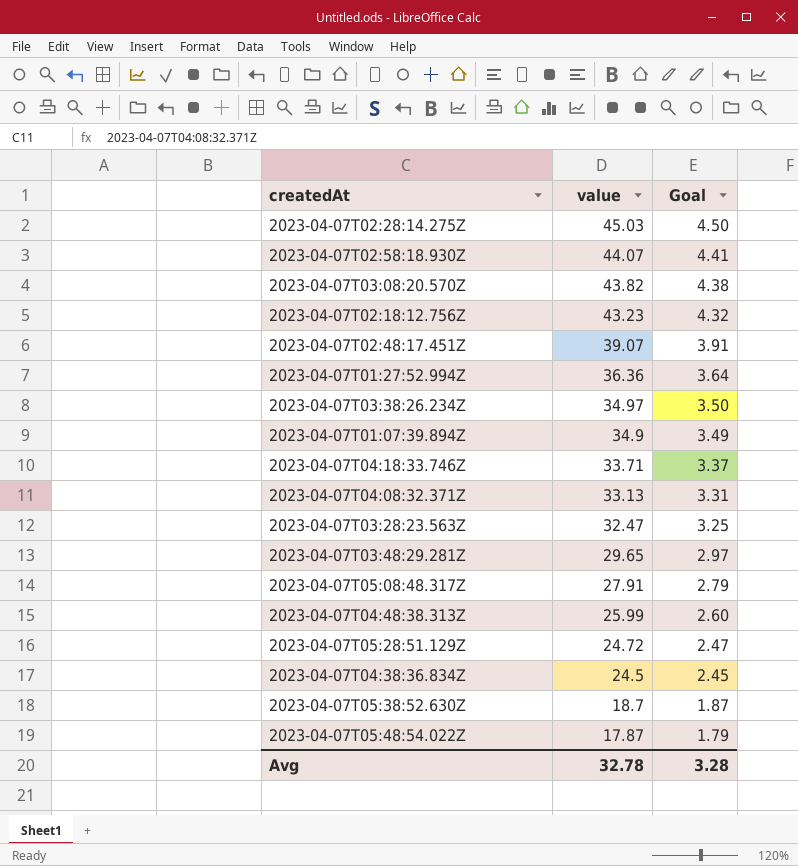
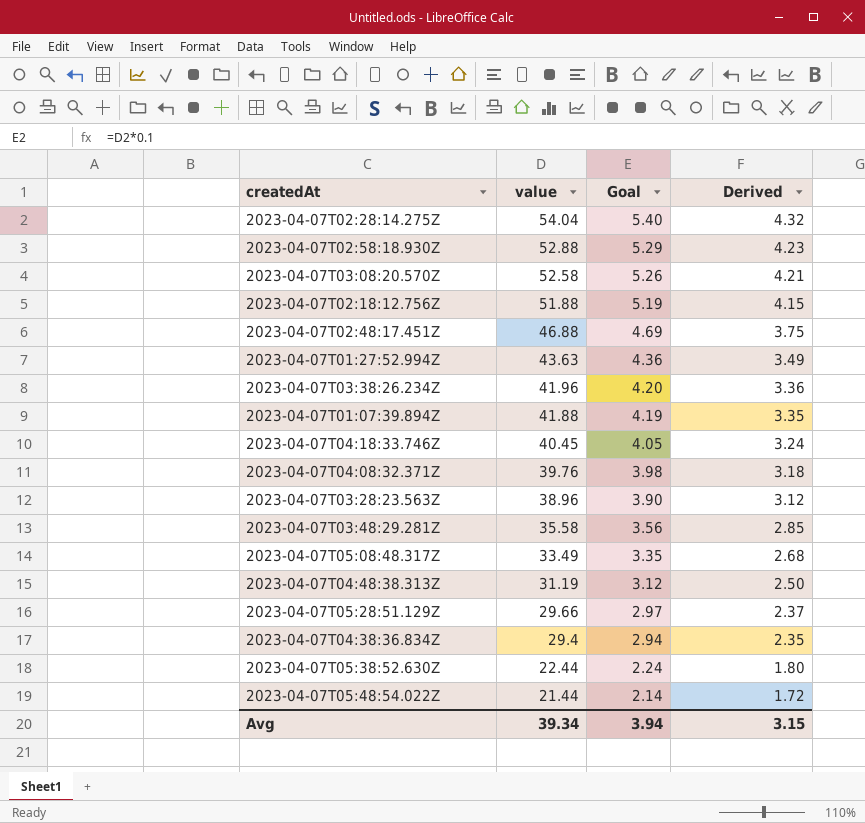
column Derived | formula: none -> [value] * 0.08
2023-04-07T02:28:14.275Z | value: 45.03 -> 54.04
2023-04-07T02:28:14.275Z | Goal: 4.50 -> 5.40
2023-04-07T02:58:18.930Z | value: 44.07 -> 52.88
2023-04-07T02:58:18.930Z | Goal: 4.41 -> 5.29
2023-04-07T03:08:20.570Z | value: 43.82 -> 52.58
2023-04-07T03:08:20.570Z | Goal: 4.38 -> 5.26
2023-04-07T02:18:12.756Z | value: 43.23 -> 51.88
2023-04-07T02:18:12.756Z | Goal: 4.32 -> 5.19
2023-04-07T02:48:17.451Z | value: 39.07 -> 46.88
2023-04-07T02:48:17.451Z | Goal: 3.91 -> 4.69
2023-04-07T01:27:52.994Z | value: 36.36 -> 43.63
2023-04-07T01:27:52.994Z | Goal: 3.64 -> 4.36
2023-04-07T03:38:26.234Z | value: 34.97 -> 41.96
2023-04-07T03:38:26.234Z | Goal: 3.50 -> 4.20
2023-04-07T01:07:39.894Z | value: 34.9 -> 41.88
2023-04-07T01:07:39.894Z | Goal: 3.49 -> 4.19
2023-04-07T04:18:33.746Z | value: 33.71 -> 40.45
2023-04-07T04:18:33.746Z | Goal: 3.37 -> 4.05
2023-04-07T04:08:32.371Z | value: 33.13 -> 39.76
2023-04-07T04:08:32.371Z | Goal: 3.31 -> 3.98
2023-04-07T03:28:23.563Z | value: 32.47 -> 38.96
2023-04-07T03:28:23.563Z | Goal: 3.25 -> 3.90
2023-04-07T03:48:29.281Z | value: 29.65 -> 35.58
2023-04-07T03:48:29.281Z | Goal: 2.97 -> 3.56
2023-04-07T05:08:48.317Z | value: 27.91 -> 33.49
2023-04-07T05:08:48.317Z | Goal: 2.79 -> 3.35
2023-04-07T04:48:38.313Z | value: 25.99 -> 31.19
2023-04-07T04:48:38.313Z | Goal: 2.60 -> 3.12
2023-04-07T05:28:51.129Z | value: 24.72 -> 29.66
2023-04-07T05:28:51.129Z | Goal: 2.47 -> 2.97
2023-04-07T04:38:36.834Z | value: 24.5 -> 29.4
2023-04-07T04:38:36.834Z | Goal: 2.45 -> 2.94
2023-04-07T05:38:52.630Z | value: 18.7 -> 22.44
2023-04-07T05:38:52.630Z | Goal: 1.87 -> 2.24
2023-04-07T05:48:54.022Z | value: 17.87 -> 21.44
2023-04-07T05:48:54.022Z | Goal: 1.79 -> 2.14
Avg | value: 32.78 -> 39.34
Avg | Goal: 3.28 -> 3.94

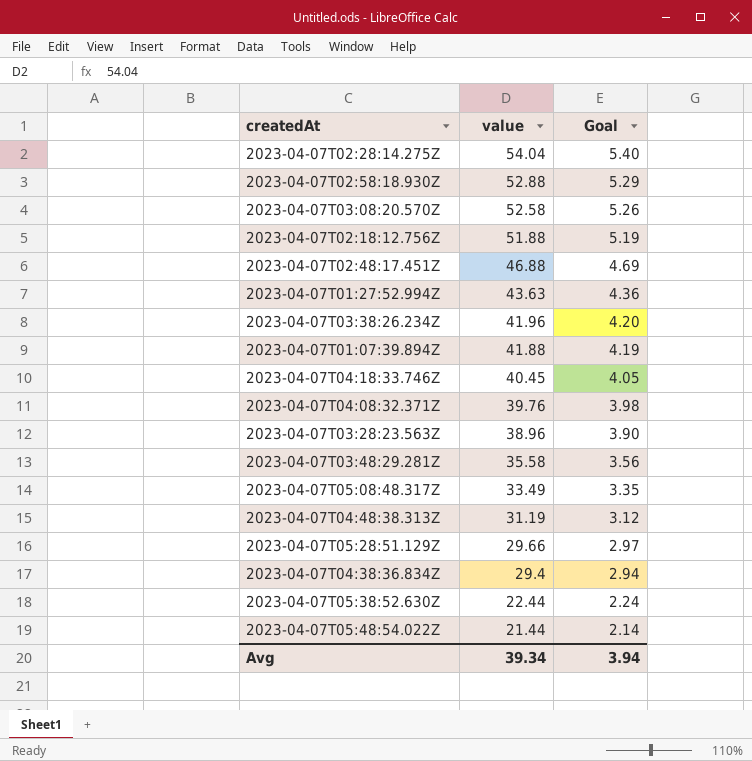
column Derived | formula: [value] * 0.08 -> none

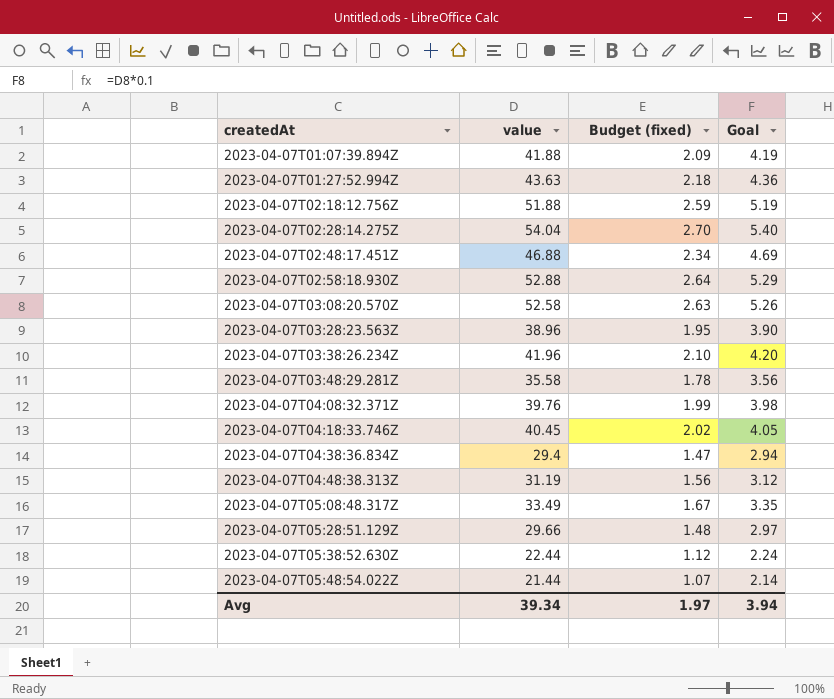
row order: value descending -> createdAt ascending
column Budget (fixed) | formula: none -> [value] * 0.05

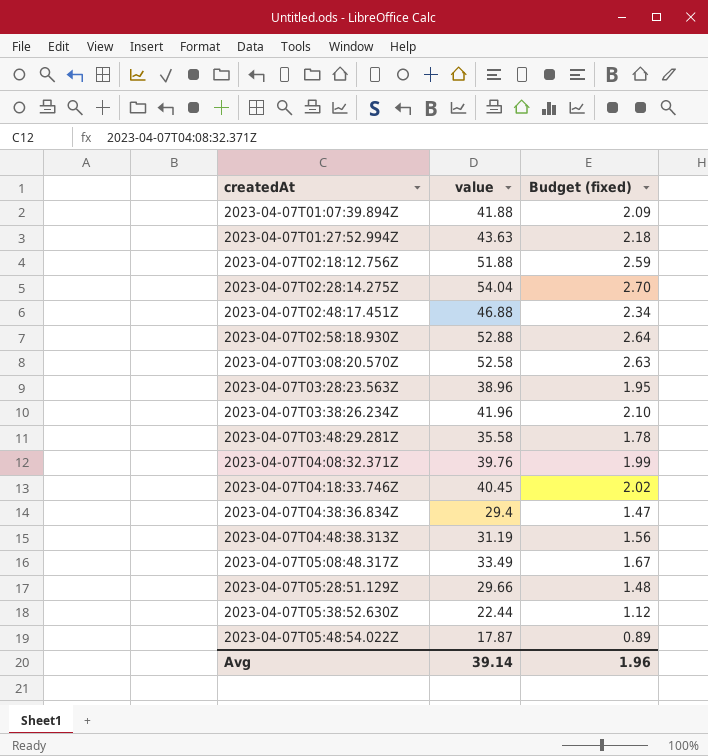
column Goal | formula: [value] * 0.1 -> none
2023-04-07T05:48:54.022Z | value: 21.44 -> 17.87
2023-04-07T05:48:54.022Z | Budget (fixed): 1.07 -> 0.89
Avg | value: 39.34 -> 39.14
Avg | Budget (fixed): 1.97 -> 1.96

